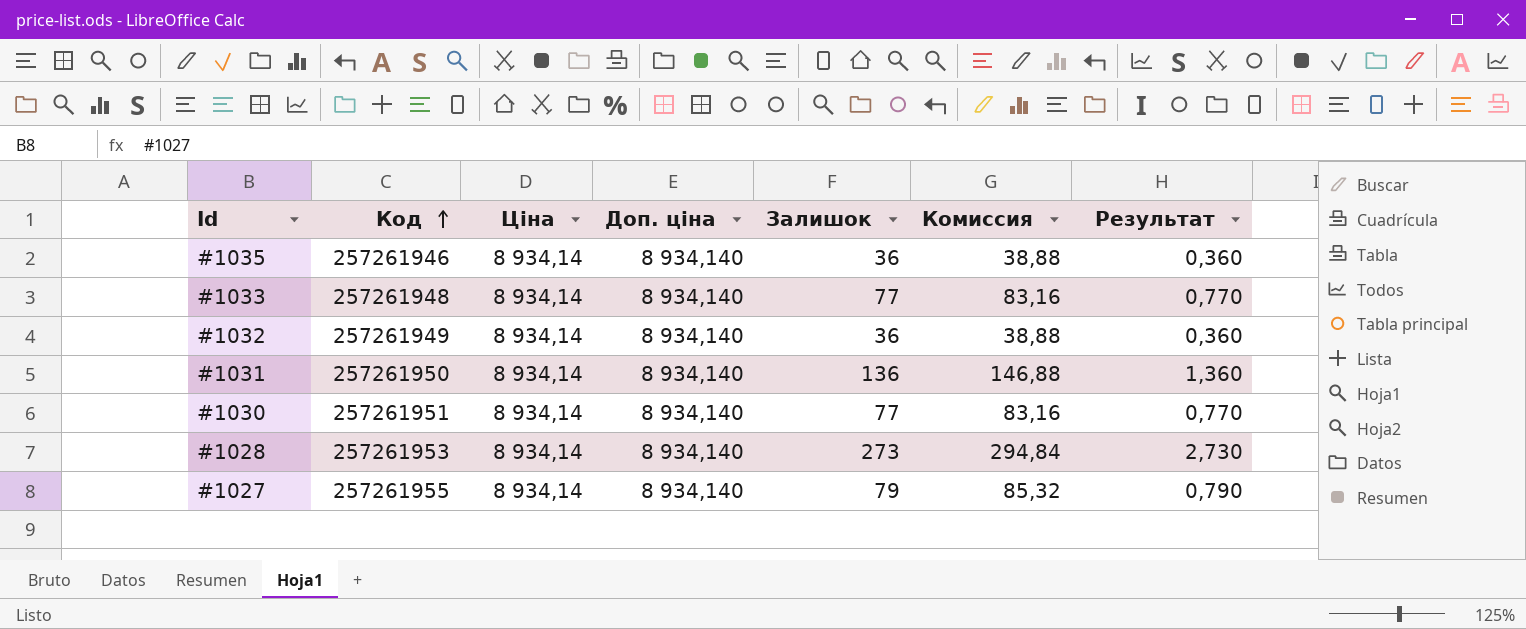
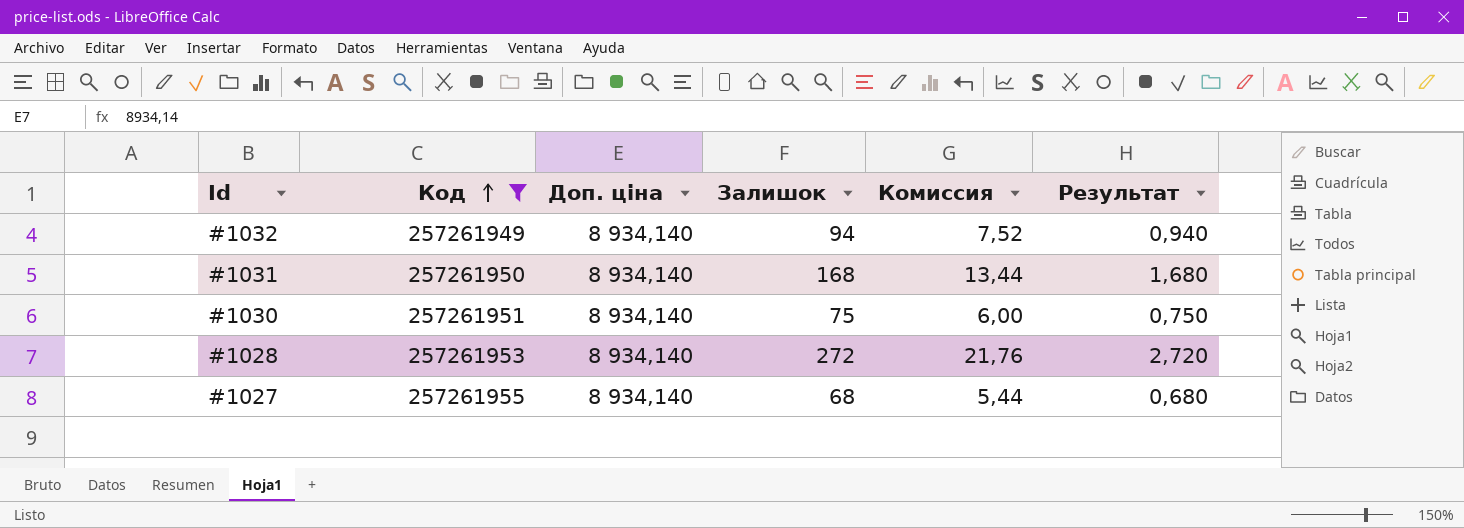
filter: none -> Код >= 257261949
column Ціна | position: 3 -> none
column Комиссия | formula: [Залишок] * 1,08 -> [Залишок] * 0,08
#1032 | Залишок: 36 -> 94
#1032 | Результат: 0,360 -> 0,940
#1031 | Залишок: 136 -> 168
#1031 | Результат: 1,360 -> 1,680
#1030 | Залишок: 77 -> 75
#1030 | Результат: 0,770 -> 0,750
#1028 | Залишок: 273 -> 272
#1028 | Результат: 2,730 -> 2,720
#1027 | Залишок: 79 -> 68
#1027 | Результат: 0,790 -> 0,680

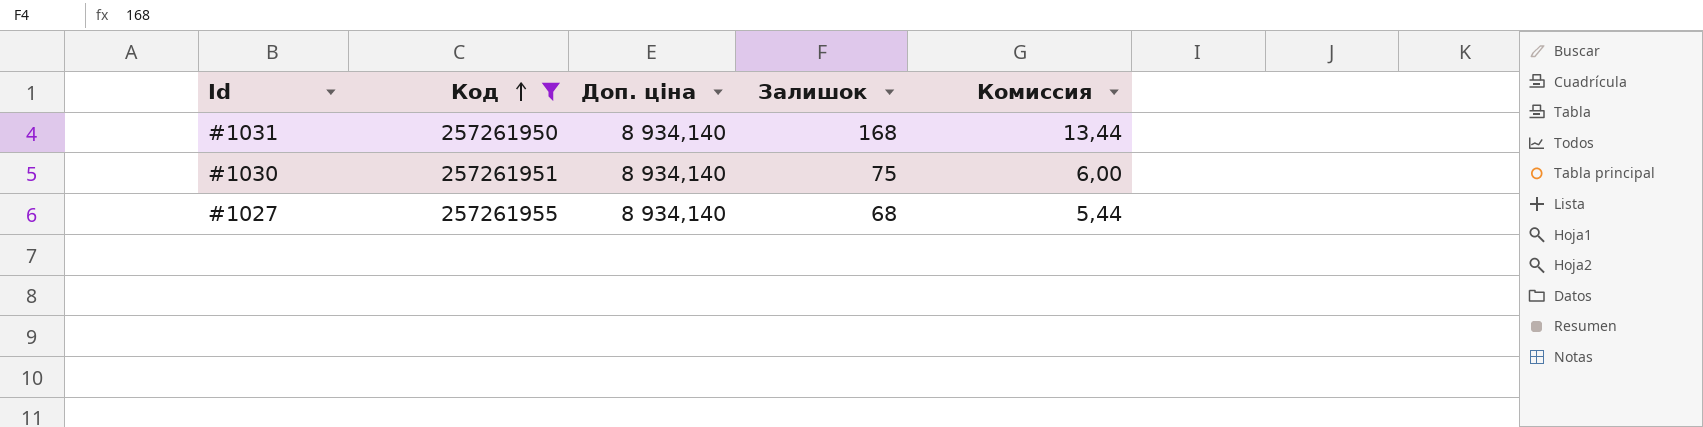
column Результат | formula: [Залишок] * 0,01 -> none
row #1032: 257261949 | 8 934,140 | 94 | 7,52 | 0,940 -> none
row #1028: 257261953 | 8 934,140 | 272 | 21,76 | 2,720 -> none

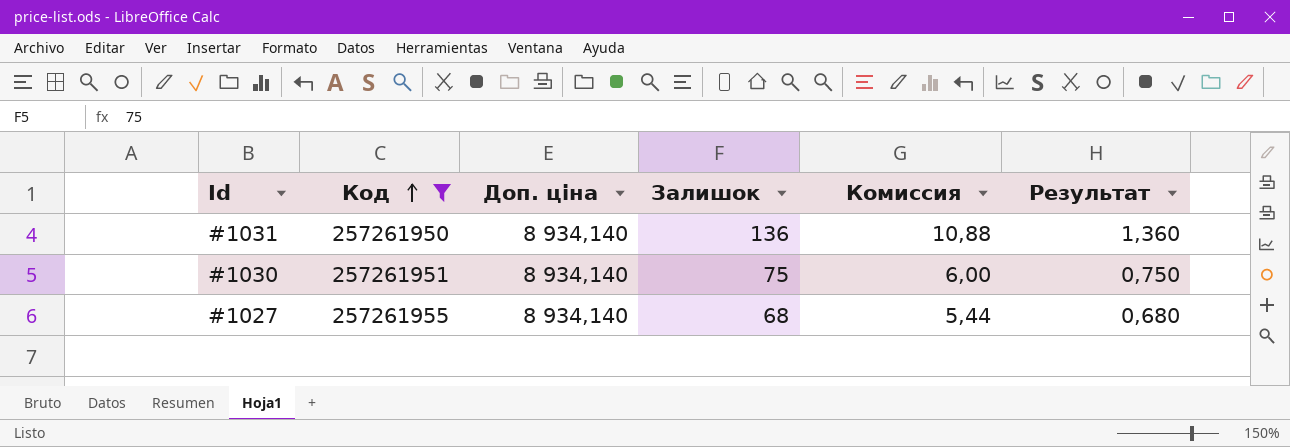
column Результат | formula: none -> [Залишок] * 0,01
#1031 | Залишок: 168 -> 136
#1031 | Комиссия: 13,44 -> 10,88

